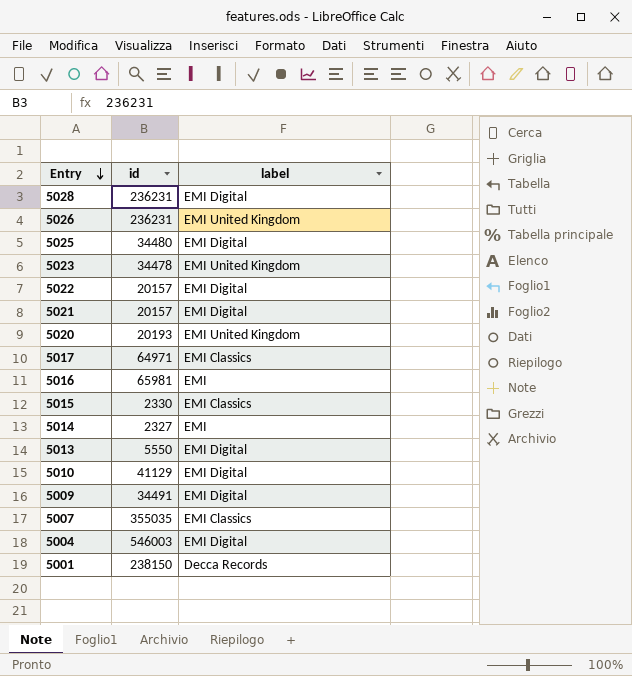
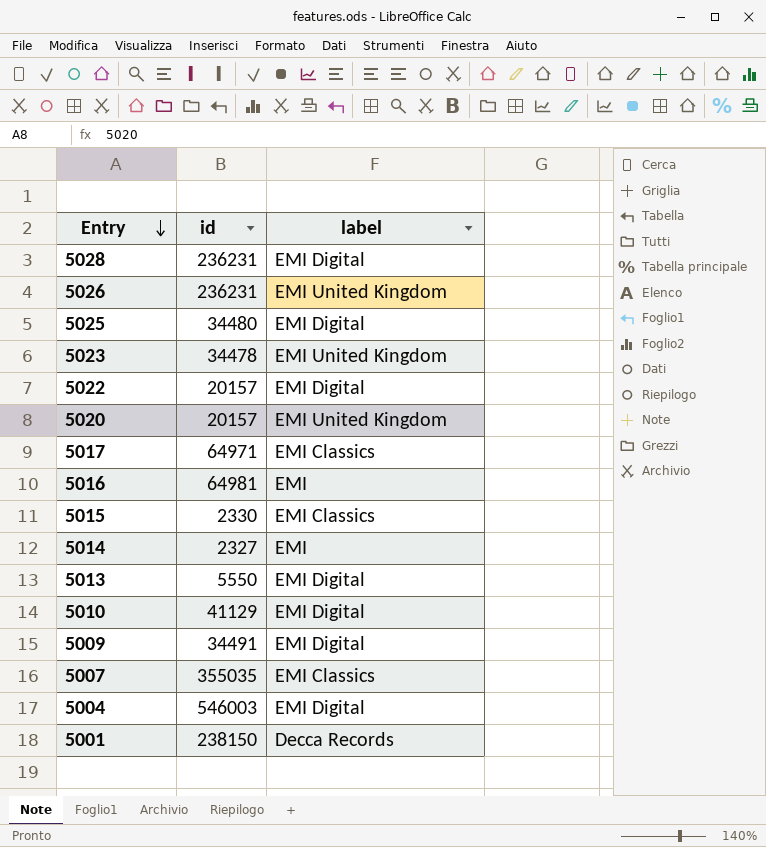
row 5021: 20157 | EMI Digital -> none
5020 | id: 20193 -> 20157
5016 | id: 65981 -> 64981

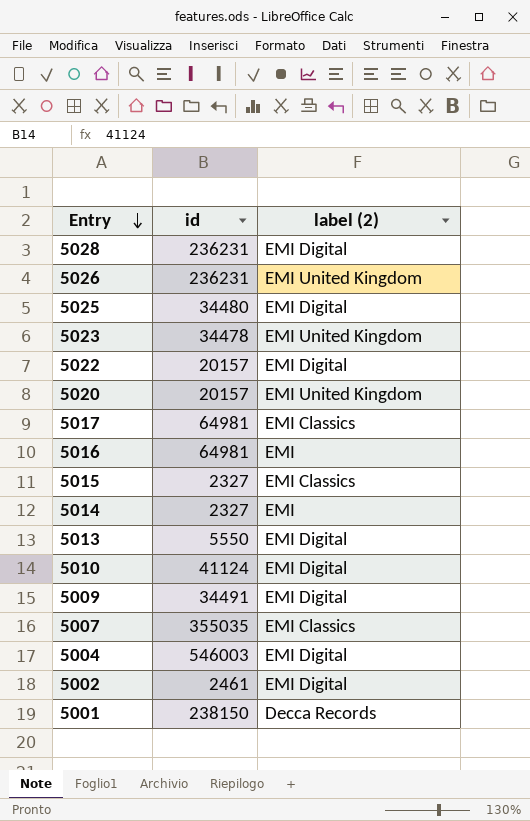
column name: label -> label (2)
5017 | id: 64971 -> 64981
5015 | id: 2330 -> 2327
5010 | id: 41129 -> 41124
row 5002: none -> 2461 | EMI Digital

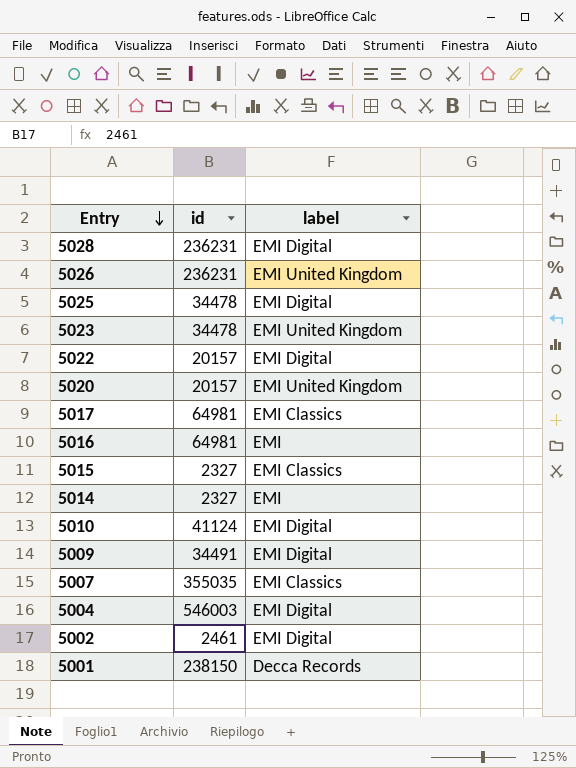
column name: label (2) -> label
row 5013: 5550 | EMI Digital -> none
5025 | id: 34480 -> 34478

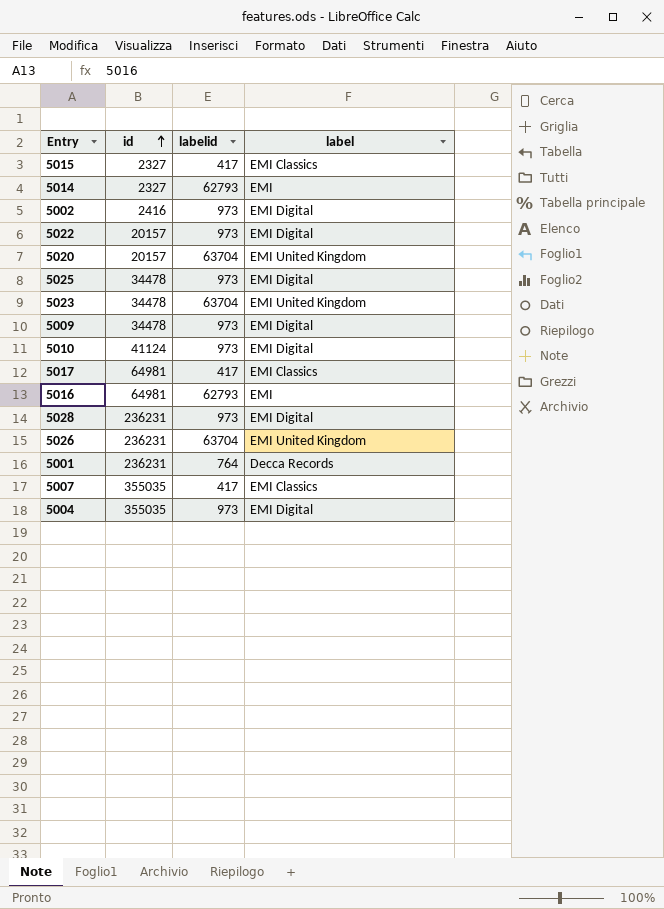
row order: Entry descending -> id ascending
column labelid | position: none -> 3
5002 | id: 2461 -> 2416
5009 | id: 34491 -> 34478
5001 | id: 238150 -> 236231
5004 | id: 546003 -> 355035

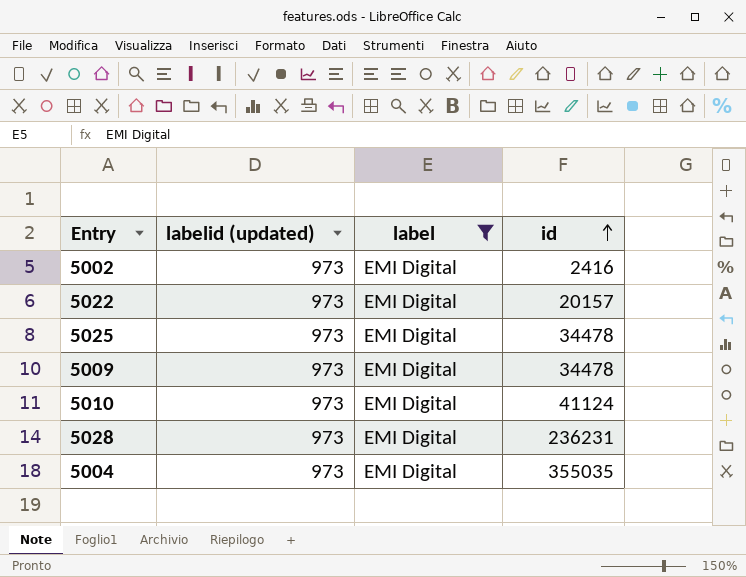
filter: none -> label = EMI Digital
column name: labelid -> labelid (updated)
column id | position: 2 -> 4

